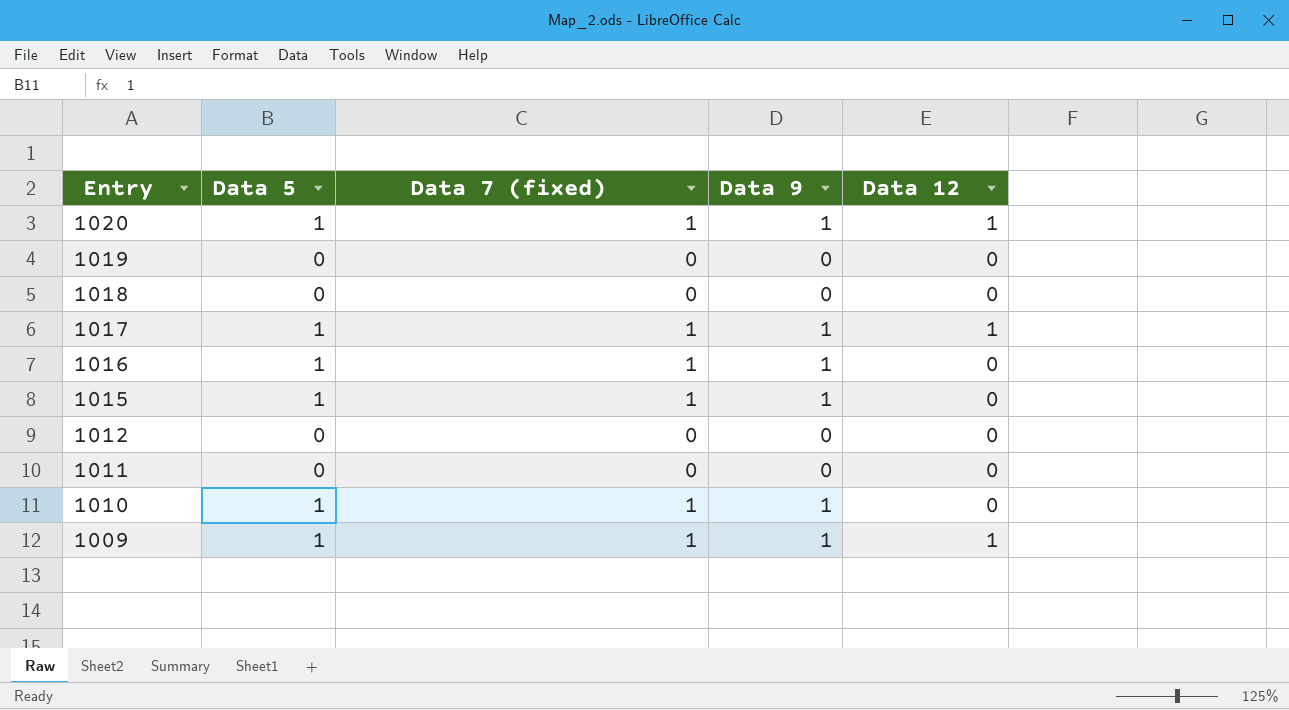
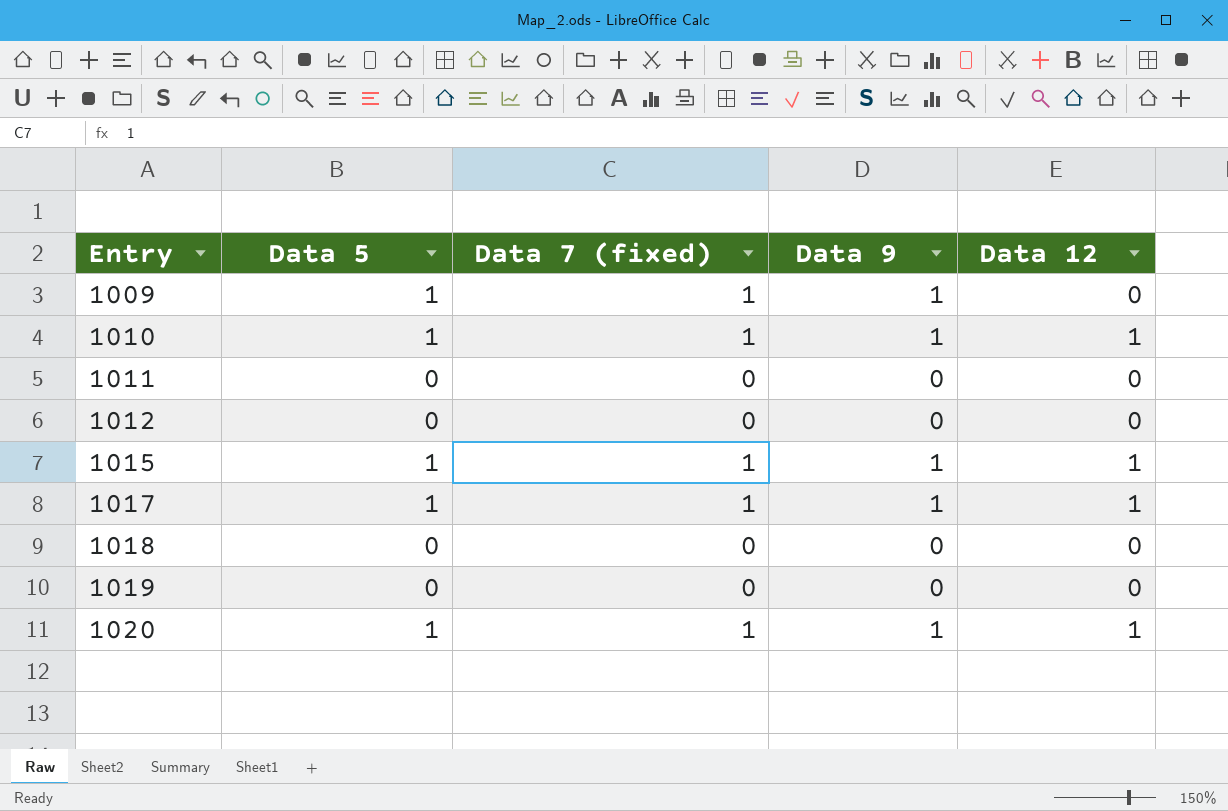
row order: Entry descending -> Entry ascending
row 1016: 1 | 1 | 1 | 0 -> none
1009 | Data 12: 1 -> 0
1010 | Data 12: 0 -> 1
1015 | Data 12: 0 -> 1

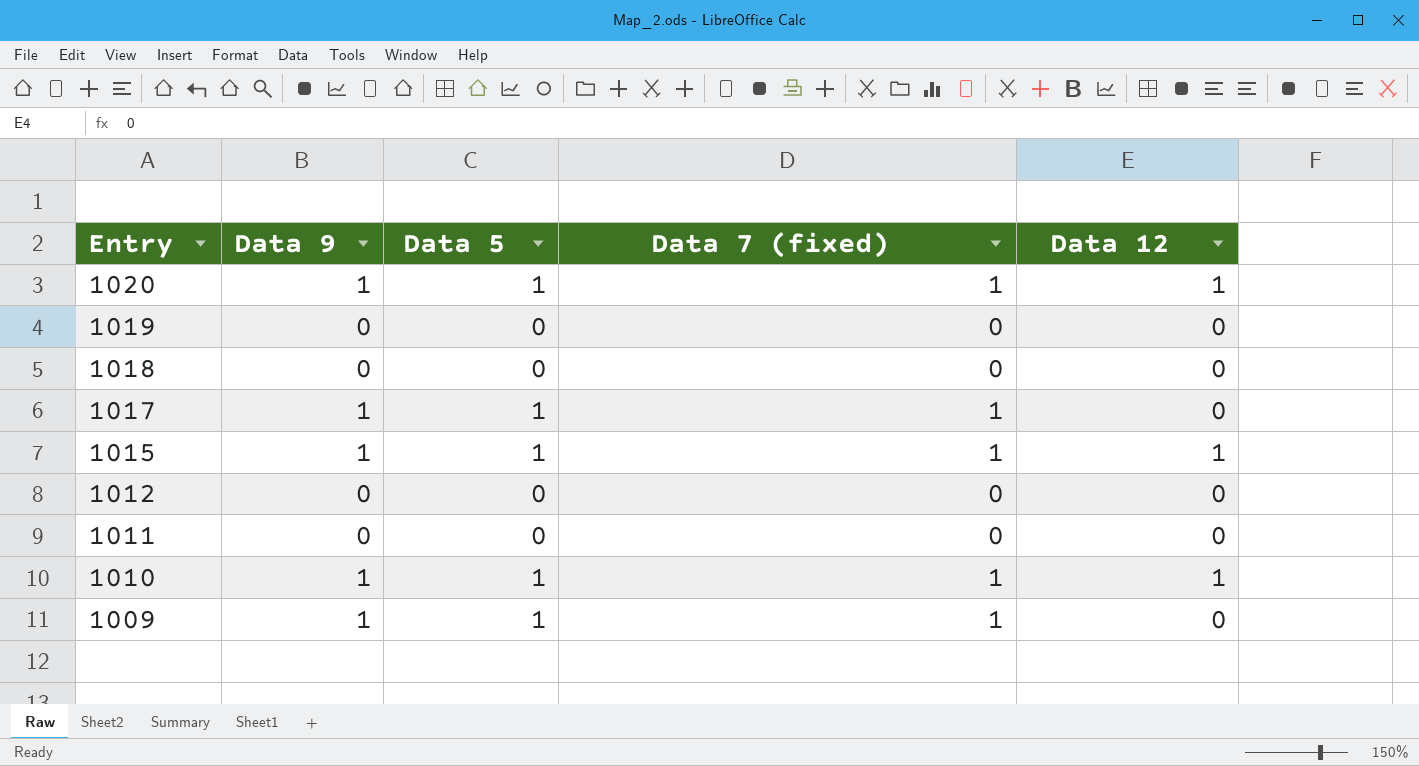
row order: Entry ascending -> Entry descending
column Data 9 | position: 4 -> 2
1017 | Data 12: 1 -> 0

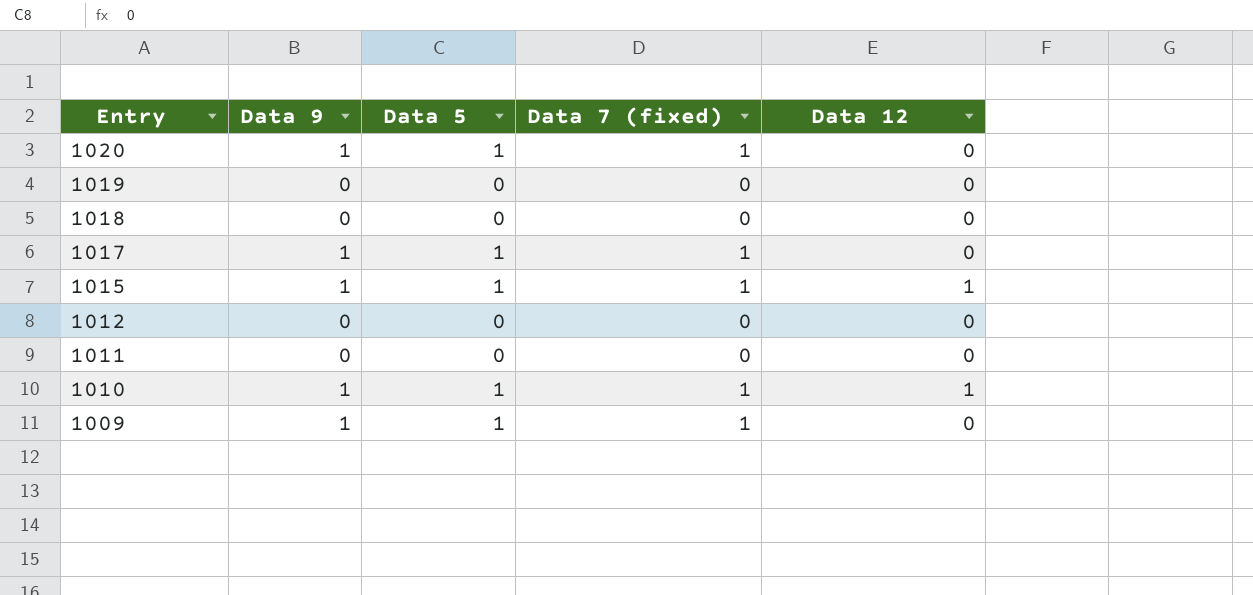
1020 | Data 12: 1 -> 0

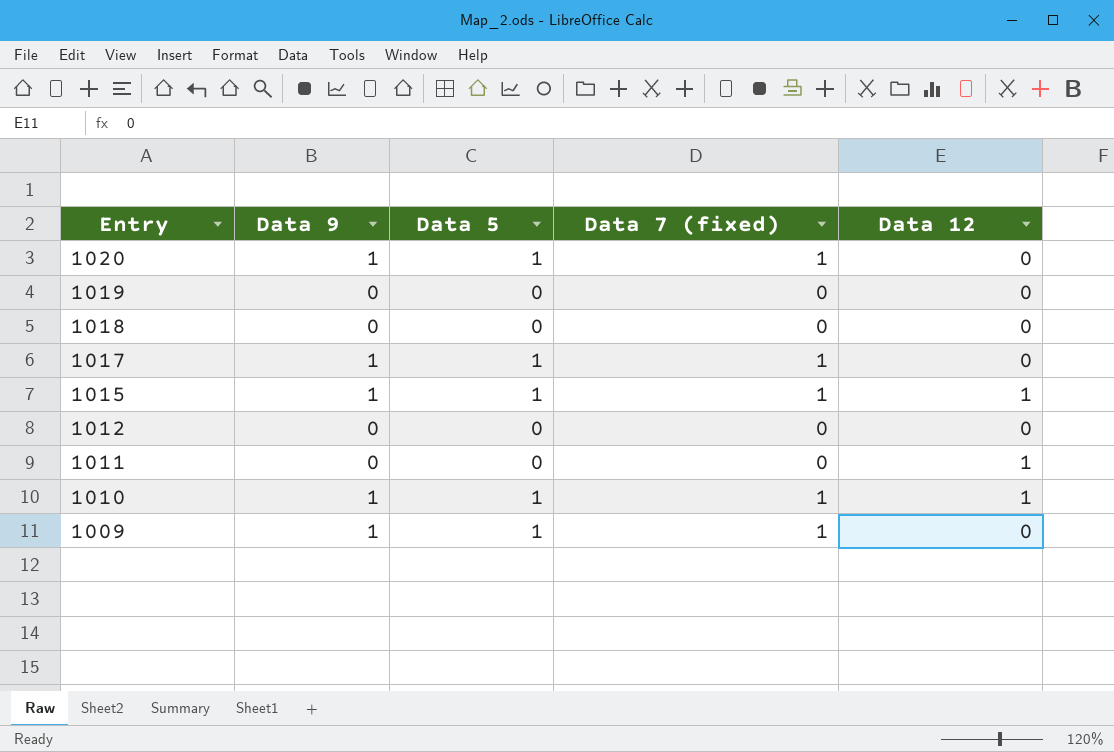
1011 | Data 12: 0 -> 1

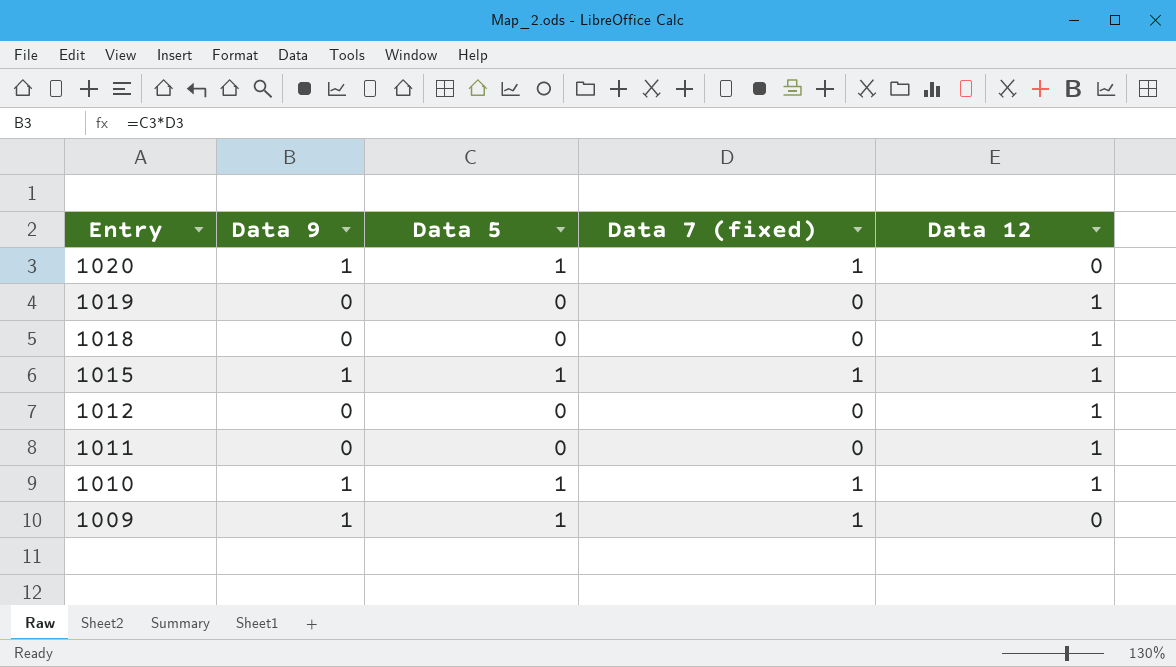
row 1017: 1 | 1 | 1 | 0 -> none
1019 | Data 12: 0 -> 1
1018 | Data 12: 0 -> 1
1012 | Data 12: 0 -> 1

